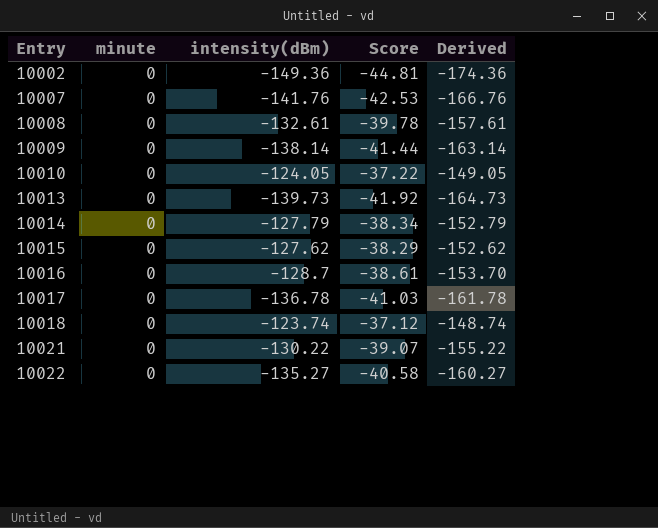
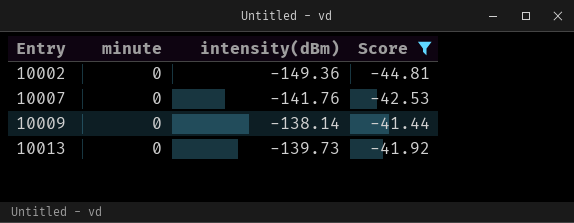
filter: none -> Score <= -41.44
column Derived | formula: [intensity(dBm)] - 25 -> none

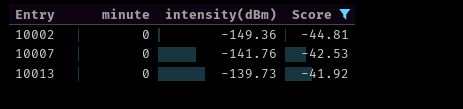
row 10009: 0 | -138.14 | -41.44 -> none

